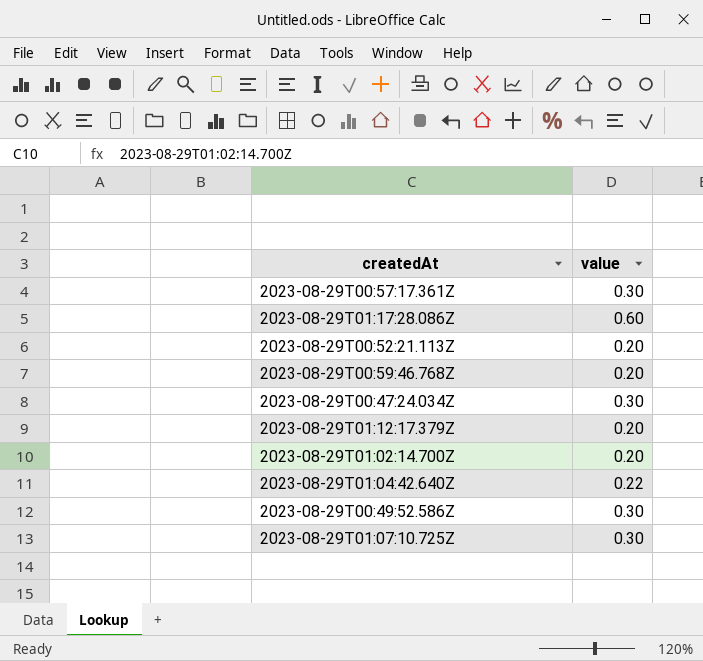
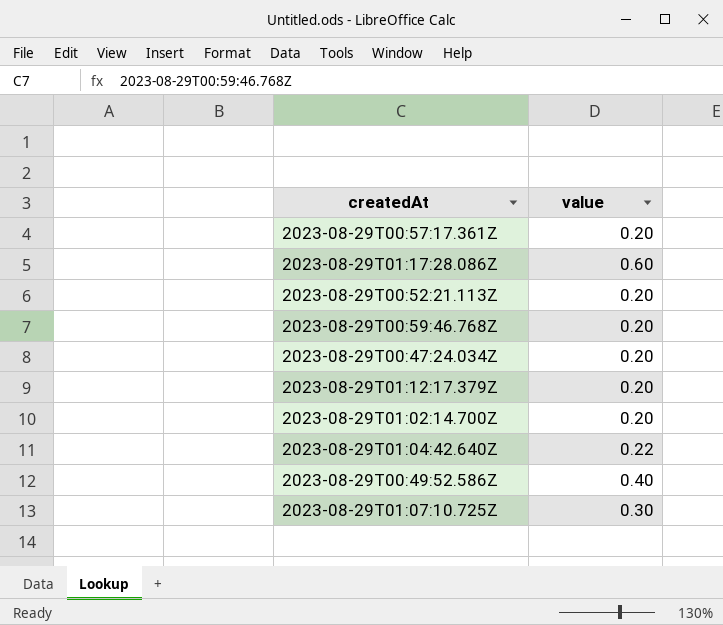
2023-08-29T00:57:17.361Z | value: 0.30 -> 0.20
2023-08-29T00:47:24.034Z | value: 0.30 -> 0.20
2023-08-29T00:49:52.586Z | value: 0.30 -> 0.40

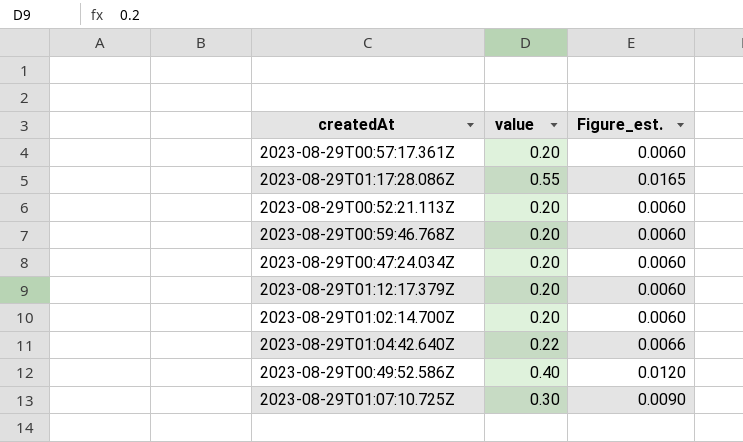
column Figure_est. | formula: none -> [value] * 0.03
2023-08-29T01:17:28.086Z | value: 0.60 -> 0.55

